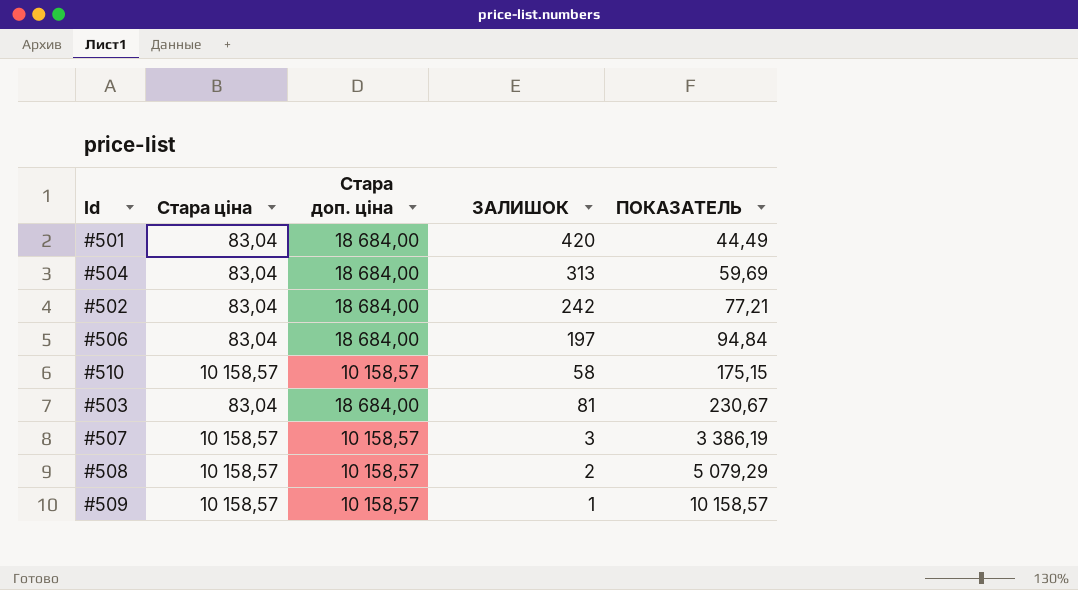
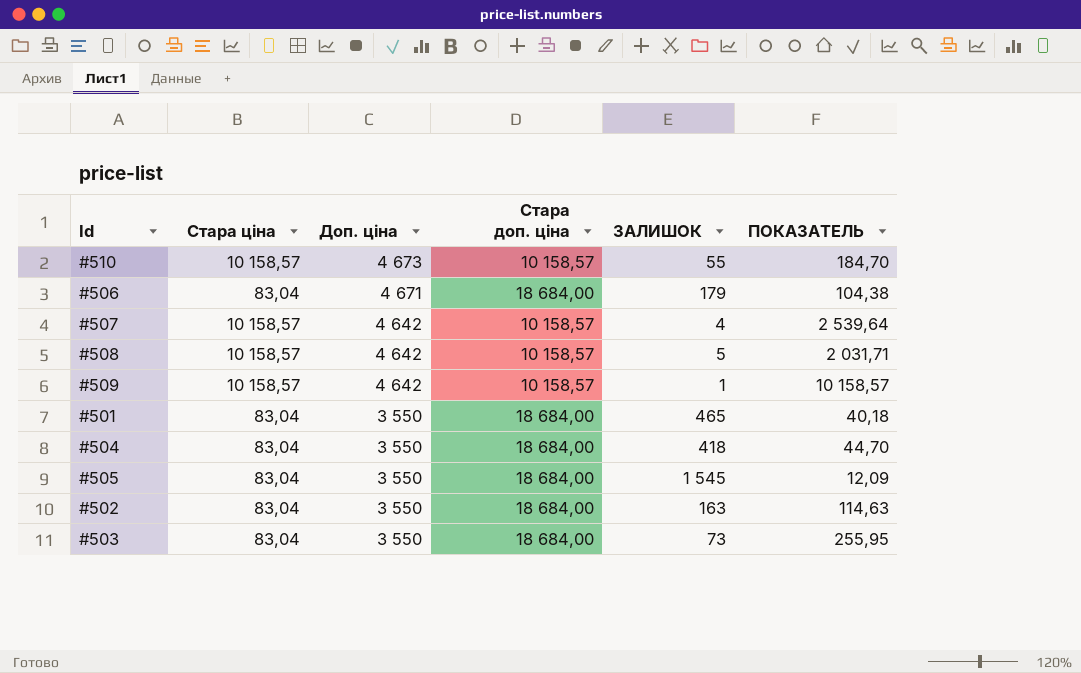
row order: ПОКАЗАТЕЛЬ ascending -> Доп. ціна descending
column Доп. ціна | position: none -> 3
#510 | ЗАЛИШОК: 58 -> 55
#510 | ПОКАЗАТЕЛЬ: 175,15 -> 184,70
#506 | ЗАЛИШОК: 197 -> 179
#506 | ПОКАЗАТЕЛЬ: 94,84 -> 104,38
#507 | ЗАЛИШОК: 3 -> 4
#507 | ПОКАЗАТЕЛЬ: 3 386,19 -> 2 539,64
#508 | ЗАЛИШОК: 2 -> 5
#508 | ПОКАЗАТЕЛЬ: 5 079,29 -> 2 031,71
#501 | ЗАЛИШОК: 420 -> 465
#501 | ПОКАЗАТЕЛЬ: 44,49 -> 40,18
#504 | ЗАЛИШОК: 313 -> 418
#504 | ПОКАЗАТЕЛЬ: 59,69 -> 44,70
row #505: none -> 83,04 | 3 550 | 18 684,00 | 1 545 | 12,09
#502 | ЗАЛИШОК: 242 -> 163
#502 | ПОКАЗАТЕЛЬ: 77,21 -> 114,63
#503 | ЗАЛИШОК: 81 -> 73
#503 | ПОКАЗАТЕЛЬ: 230,67 -> 255,95

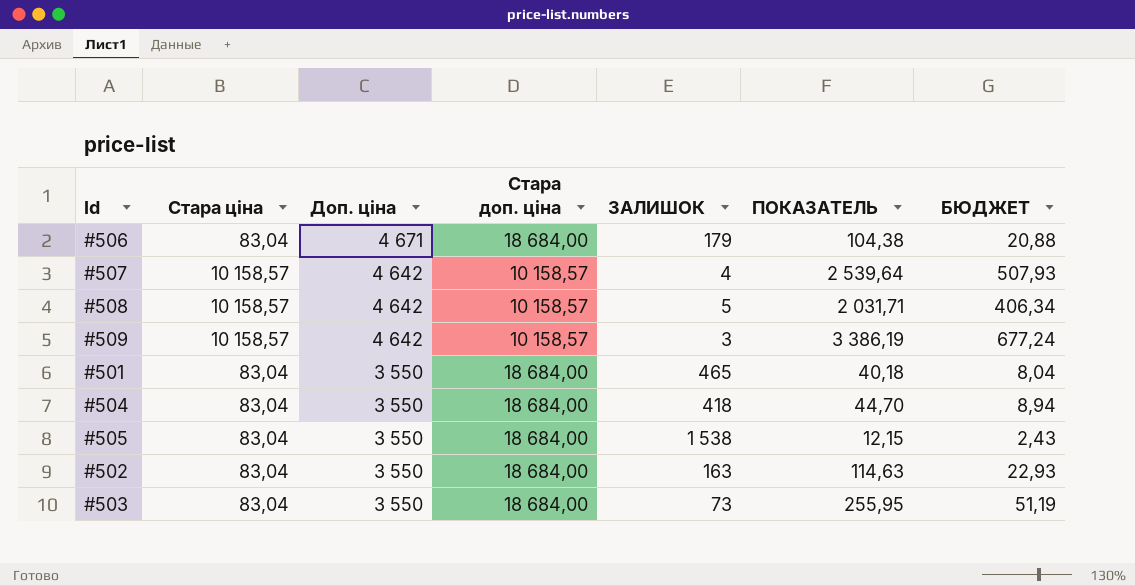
column БЮДЖЕТ | formula: none -> [ПОКАЗАТЕЛЬ] * 0,2
row #510: 10 158,57 | 4 673 | 10 158,57 | 55 | 184,70 -> none
#509 | ЗАЛИШОК: 1 -> 3
#509 | ПОКАЗАТЕЛЬ: 10 158,57 -> 3 386,19
#505 | ЗАЛИШОК: 1 545 -> 1 538
#505 | ПОКАЗАТЕЛЬ: 12,09 -> 12,15

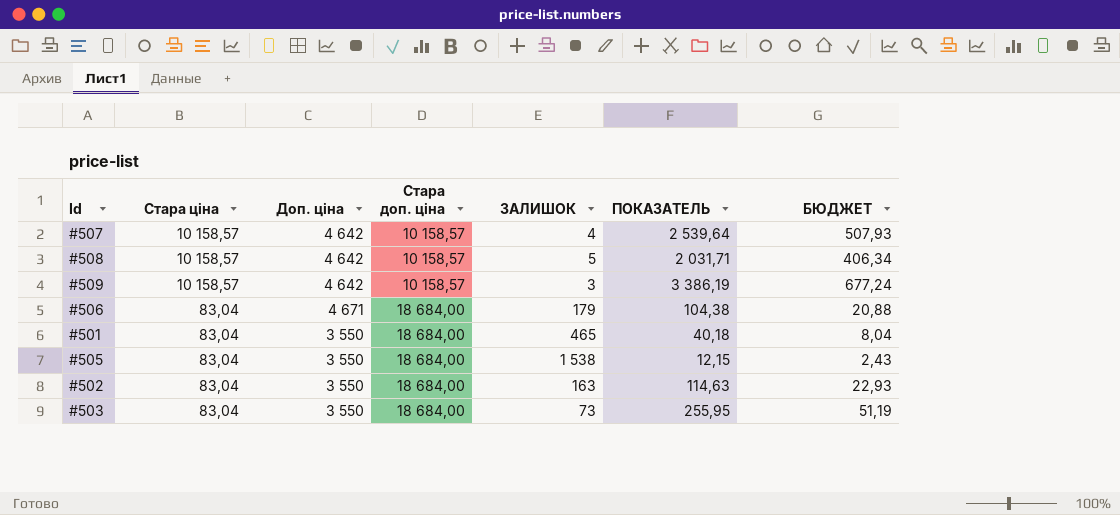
row order: Доп. ціна descending -> Стара ціна descending
row #504: 83,04 | 3 550 | 18 684,00 | 418 | 44,70 | 8,94 -> none

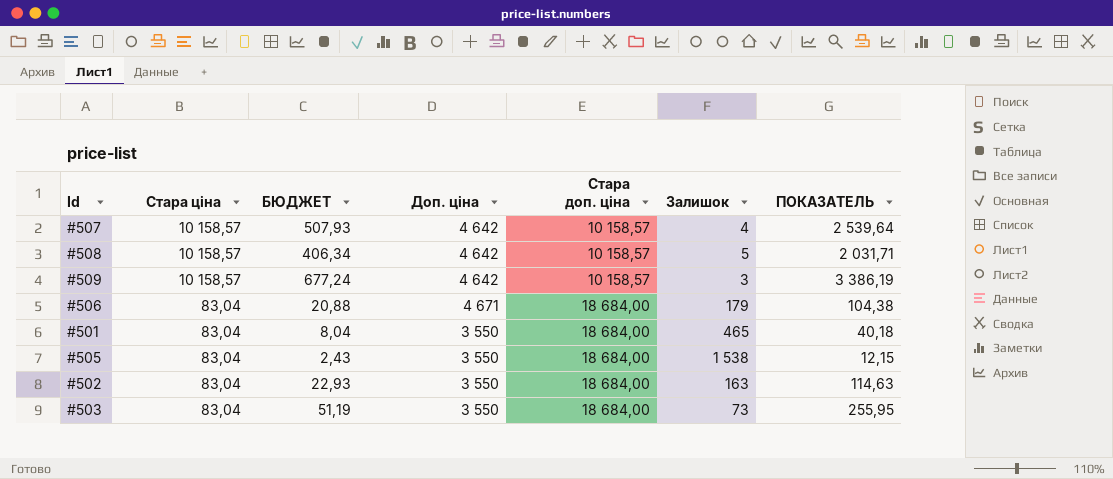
column БЮДЖЕТ | position: 7 -> 3
column name: ЗАЛИШОК -> Залишок

